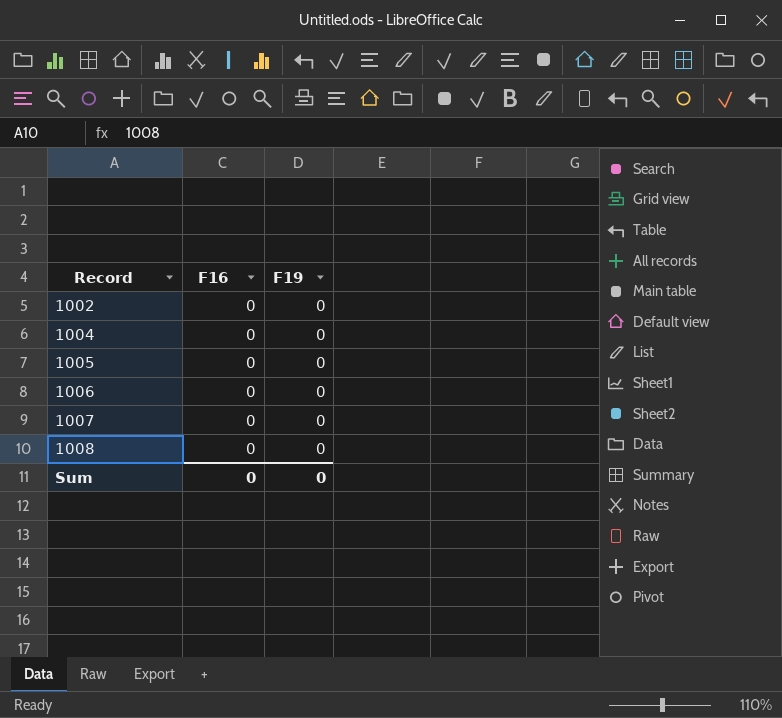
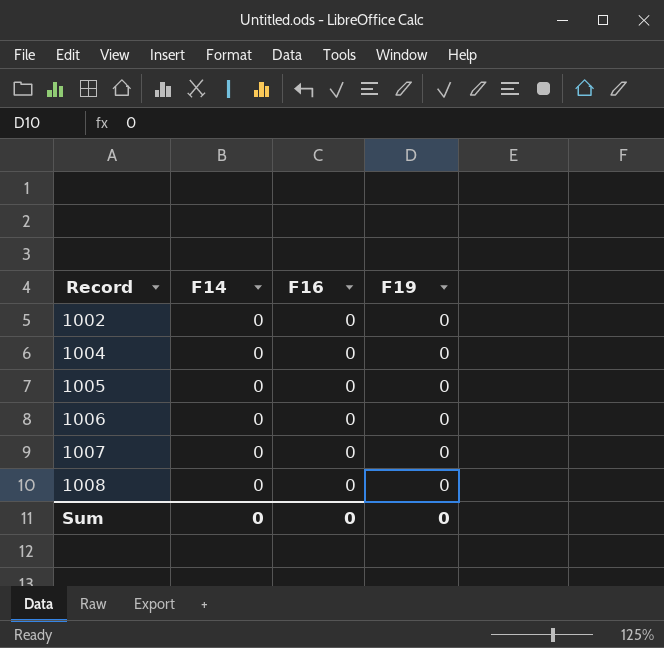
column F14 | position: none -> 2

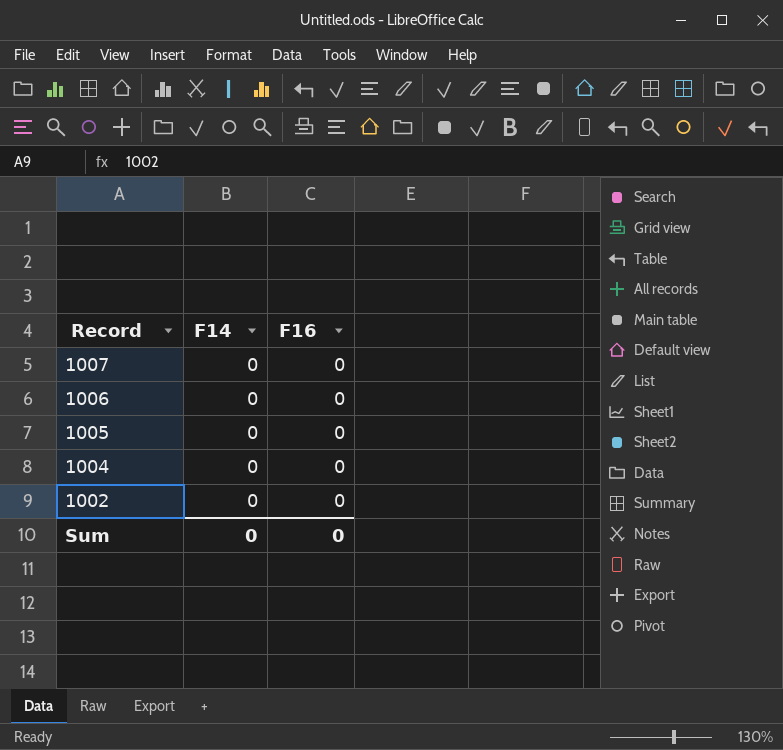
row order: Record ascending -> Record descending
column F19 | position: 4 -> none
row 1008: 0 | 0 | 0 -> none

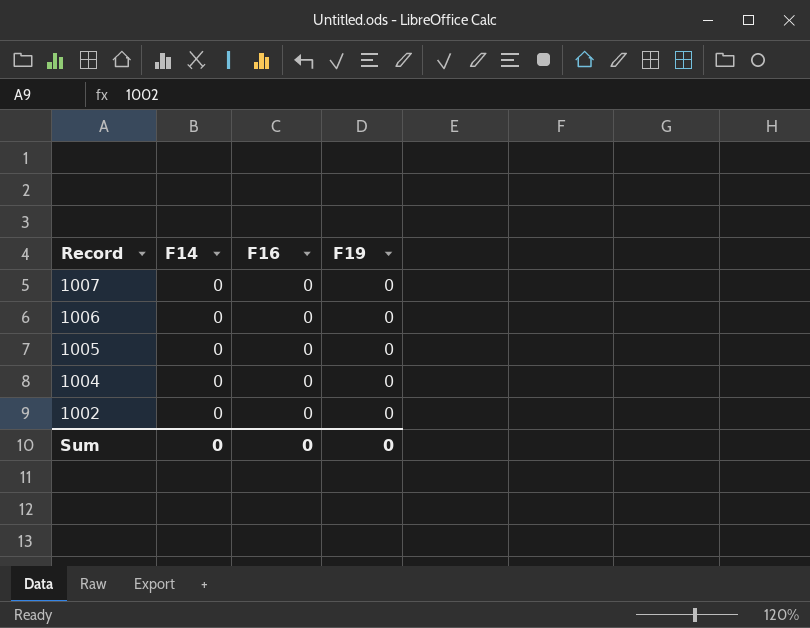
column F19 | position: none -> 4

